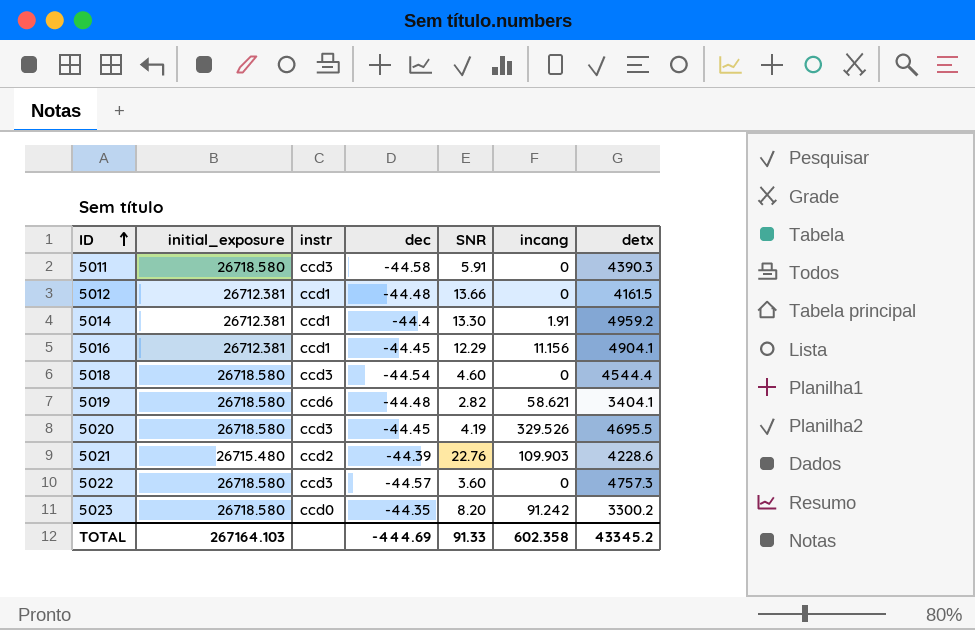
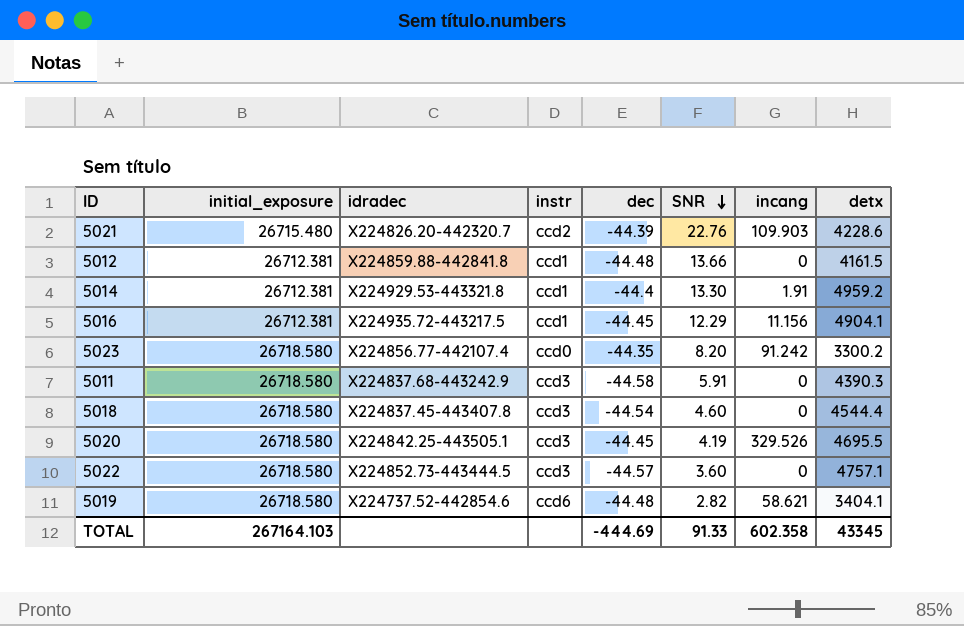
row order: ID ascending -> SNR descending
column idradec | position: none -> 3
5022 | detx: 4757.3 -> 4757.1
TOTAL | detx: 43345.2 -> 43345

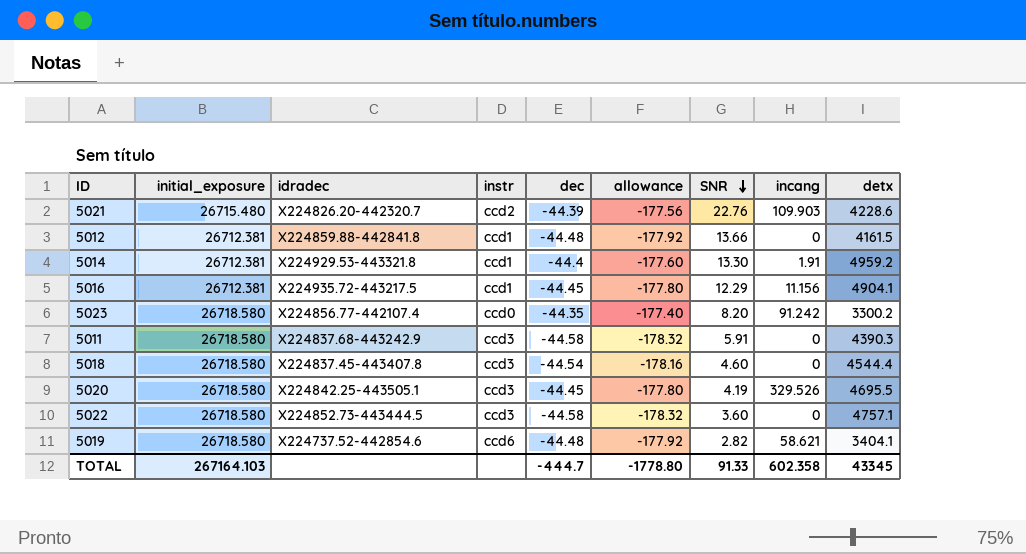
column allowance | formula: none -> [dec] * 4
5022 | dec: -44.57 -> -44.58
TOTAL | dec: -444.69 -> -444.7

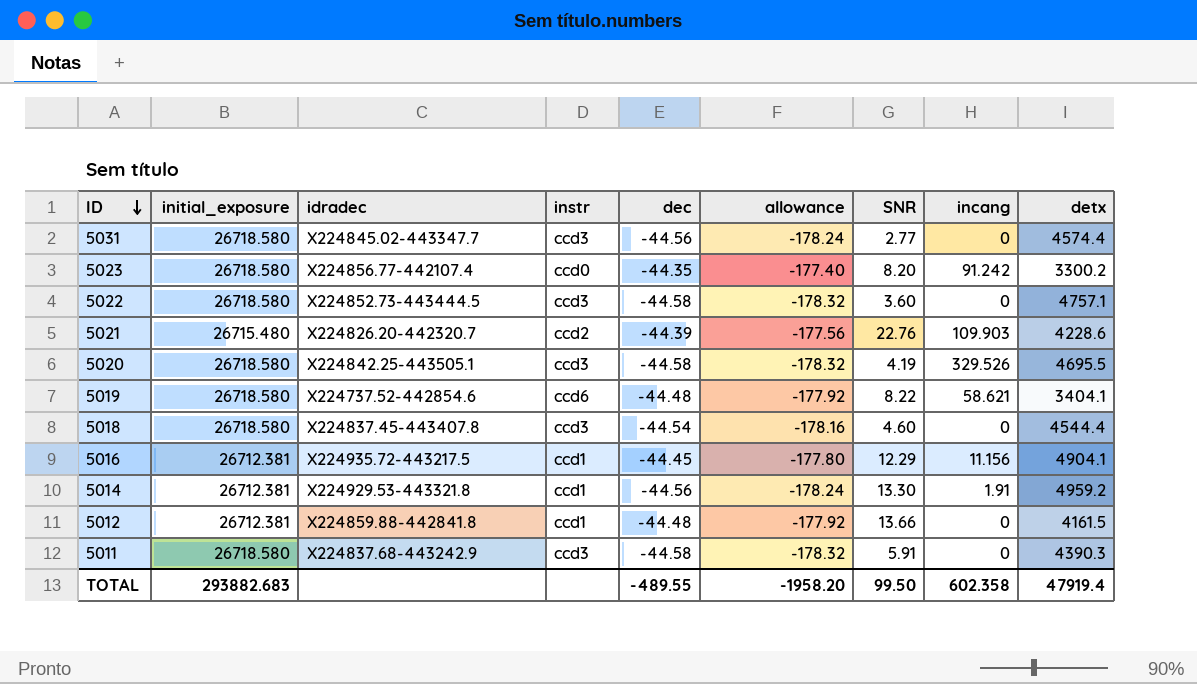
row order: SNR descending -> ID descending
row 5031: none -> 26718.580 | X224845.02-443347.7 | ccd3 | -44.56 | -178.24 | 2.77 | 0 | 4574.4
5020 | dec: -44.45 -> -44.58
5020 | allowance: -177.80 -> -178.32
5019 | SNR: 2.82 -> 8.22
5014 | dec: -44.4 -> -44.56
5014 | allowance: -177.60 -> -178.24
TOTAL | initial_exposure: 267164.103 -> 293882.683
TOTAL | dec: -444.7 -> -489.55
TOTAL | allowance: -1778.80 -> -1958.20
TOTAL | SNR: 91.33 -> 99.50
TOTAL | detx: 43345 -> 47919.4

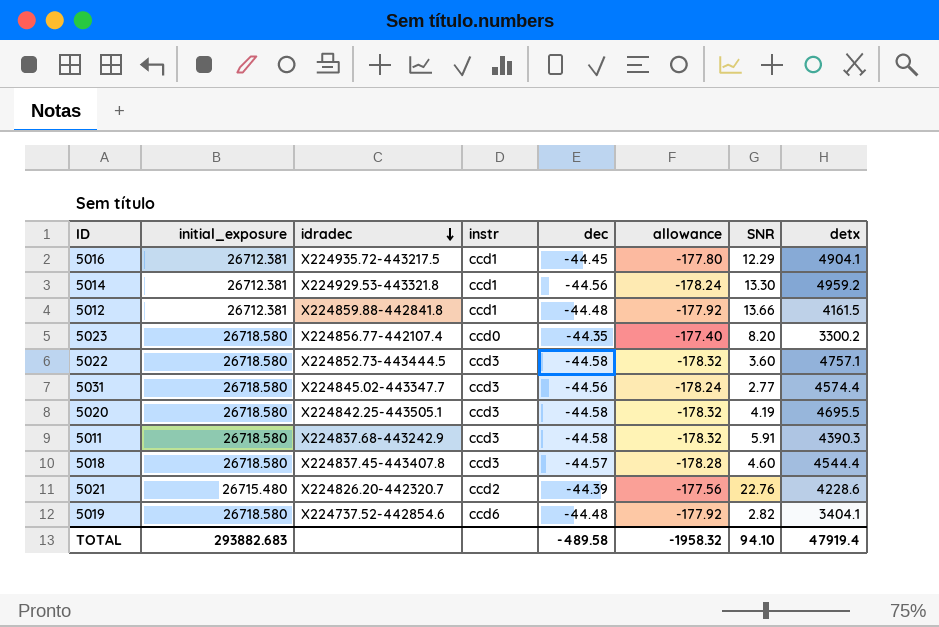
row order: ID descending -> idradec descending
column incang | position: 8 -> none
5018 | dec: -44.54 -> -44.57
5018 | allowance: -178.16 -> -178.28
5019 | SNR: 8.22 -> 2.82
TOTAL | dec: -489.55 -> -489.58
TOTAL | allowance: -1958.20 -> -1958.32
TOTAL | SNR: 99.50 -> 94.10

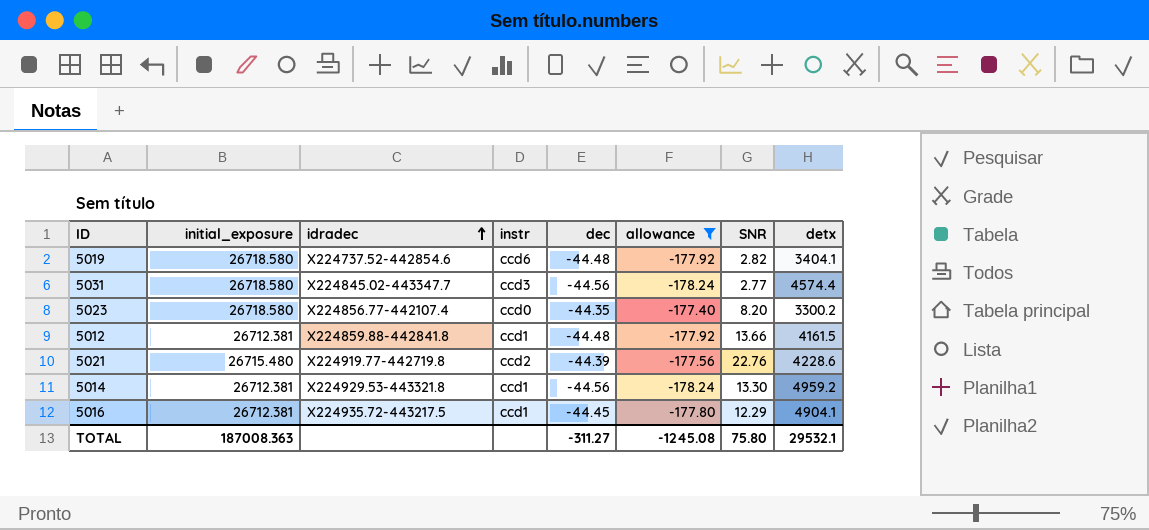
filter: none -> allowance >= -178.24
row order: idradec descending -> idradec ascending
5021 | idradec: X224826.20-442320.7 -> X224919.77-442719.8
TOTAL | initial_exposure: 293882.683 -> 187008.363
TOTAL | dec: -489.58 -> -311.27
TOTAL | allowance: -1958.32 -> -1245.08
TOTAL | SNR: 94.10 -> 75.80
TOTAL | detx: 47919.4 -> 29532.1

